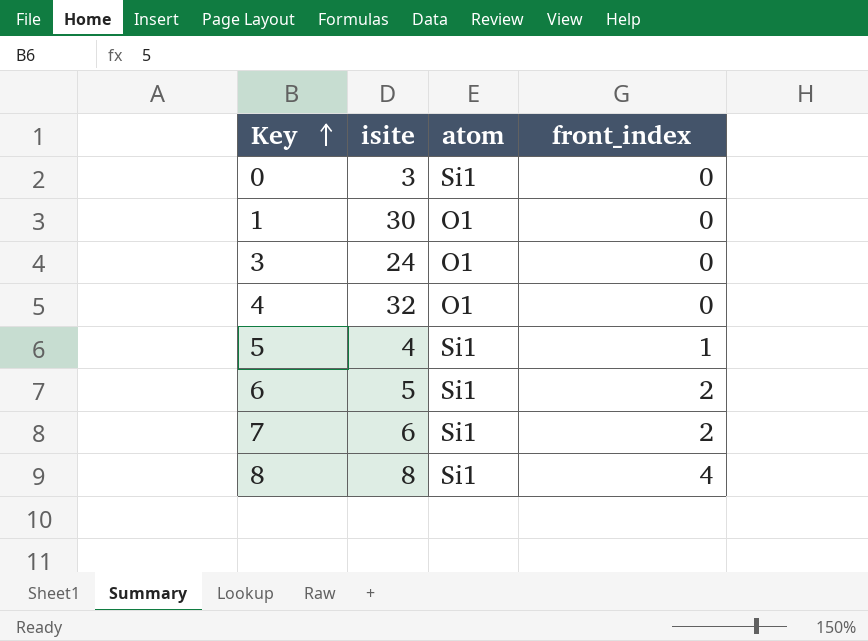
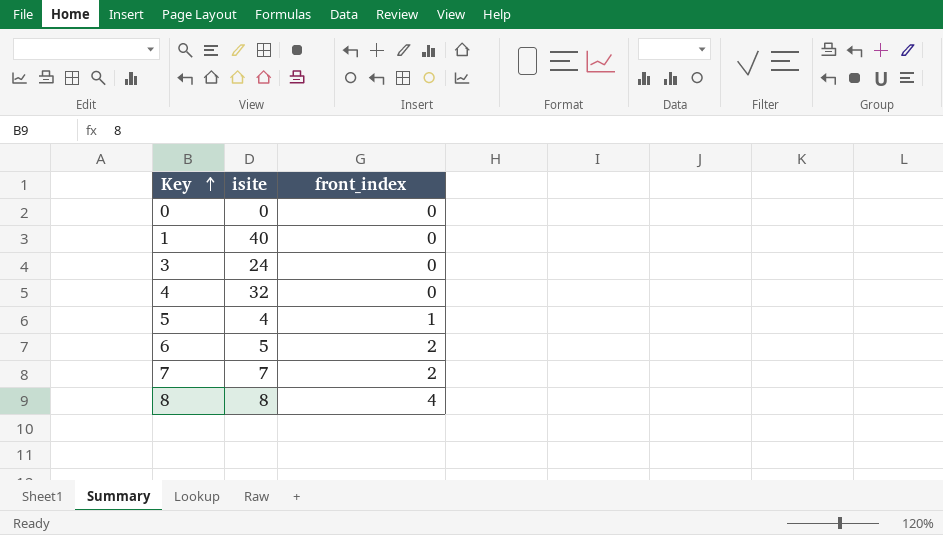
column atom | position: 3 -> none
0 | isite: 3 -> 0
1 | isite: 30 -> 40
7 | isite: 6 -> 7

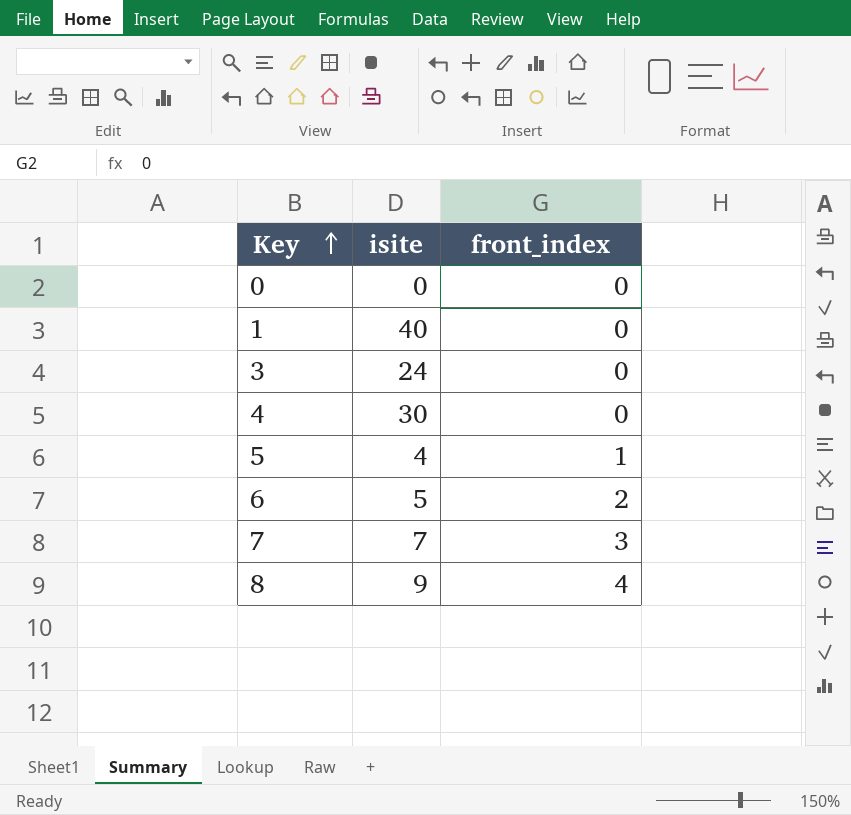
4 | isite: 32 -> 30
7 | front_index: 2 -> 3
8 | isite: 8 -> 9

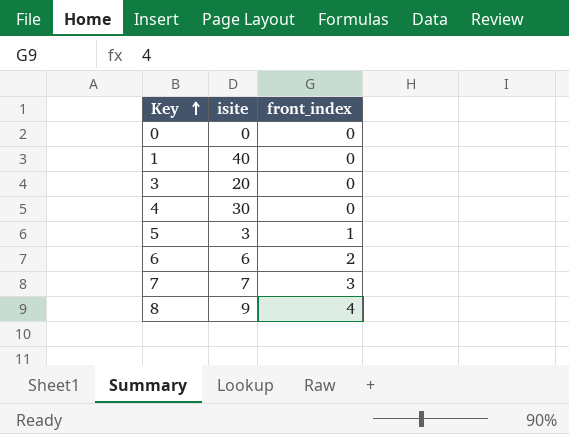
3 | isite: 24 -> 20
5 | isite: 4 -> 3
6 | isite: 5 -> 6

